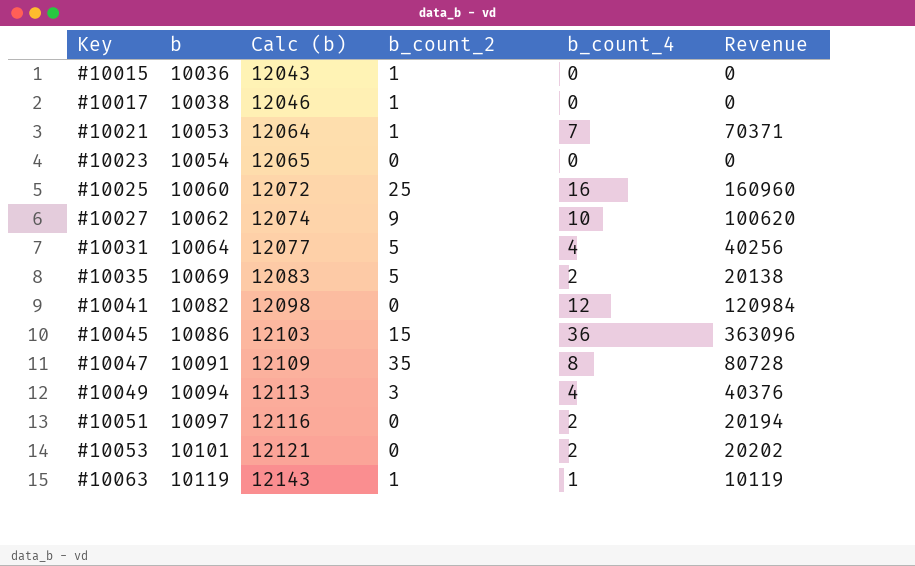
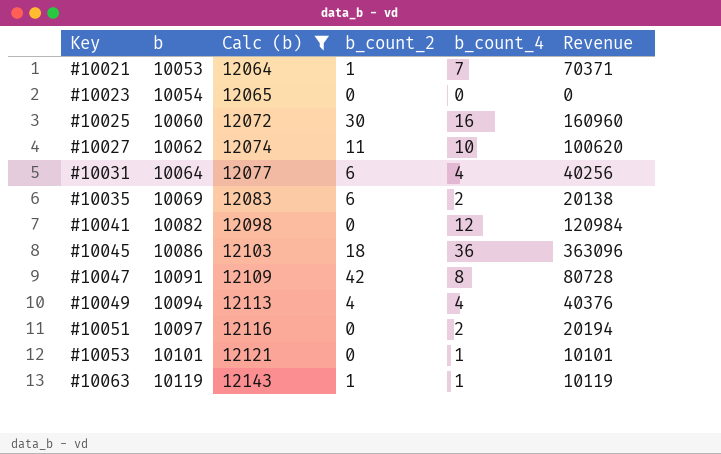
filter: none -> Calc (b) >= 12064
#10025 | b_count_2: 25 -> 30
#10027 | b_count_2: 9 -> 11
#10031 | b_count_2: 5 -> 6
#10035 | b_count_2: 5 -> 6
#10045 | b_count_2: 15 -> 18
#10047 | b_count_2: 35 -> 42
#10049 | b_count_2: 3 -> 4
#10053 | b_count_4: 2 -> 1
#10053 | Revenue: 20202 -> 10101

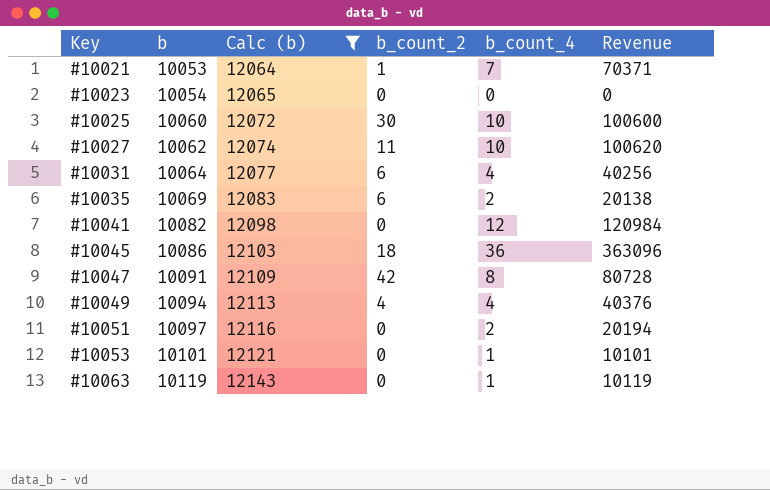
#10025 | b_count_4: 16 -> 10
#10025 | Revenue: 160960 -> 100600
#10063 | b_count_2: 1 -> 0

